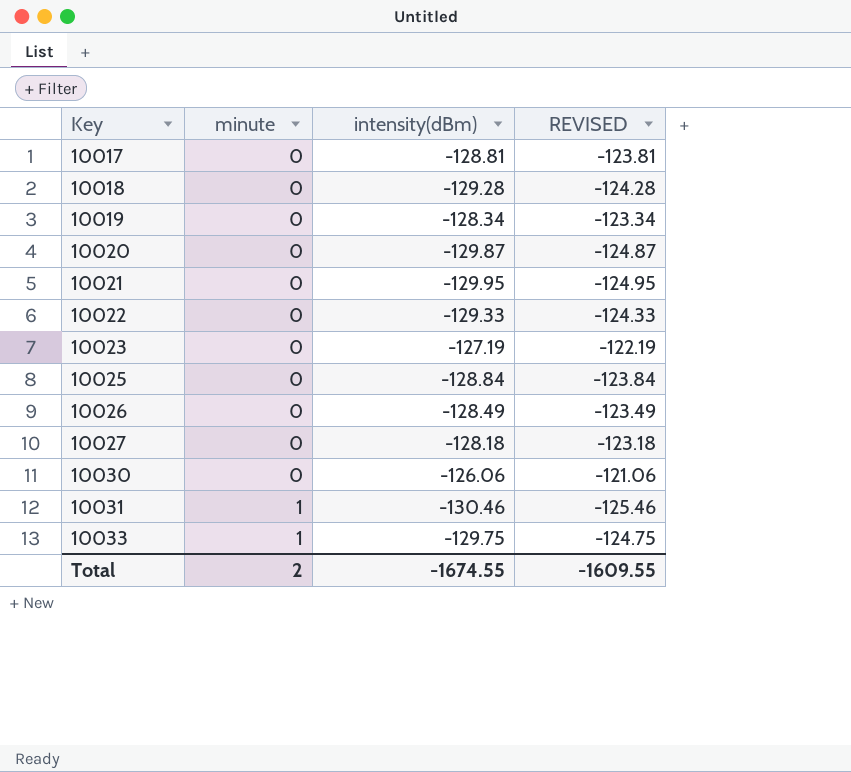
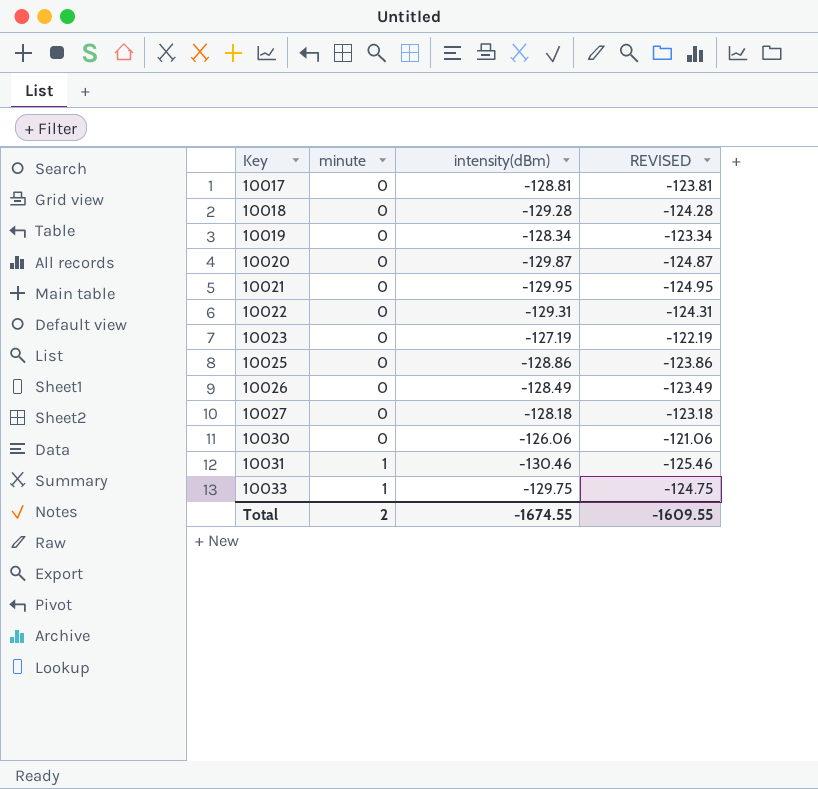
10022 | intensity(dBm): -129.33 -> -129.31
10022 | REVISED: -124.33 -> -124.31
10025 | intensity(dBm): -128.84 -> -128.86
10025 | REVISED: -123.84 -> -123.86

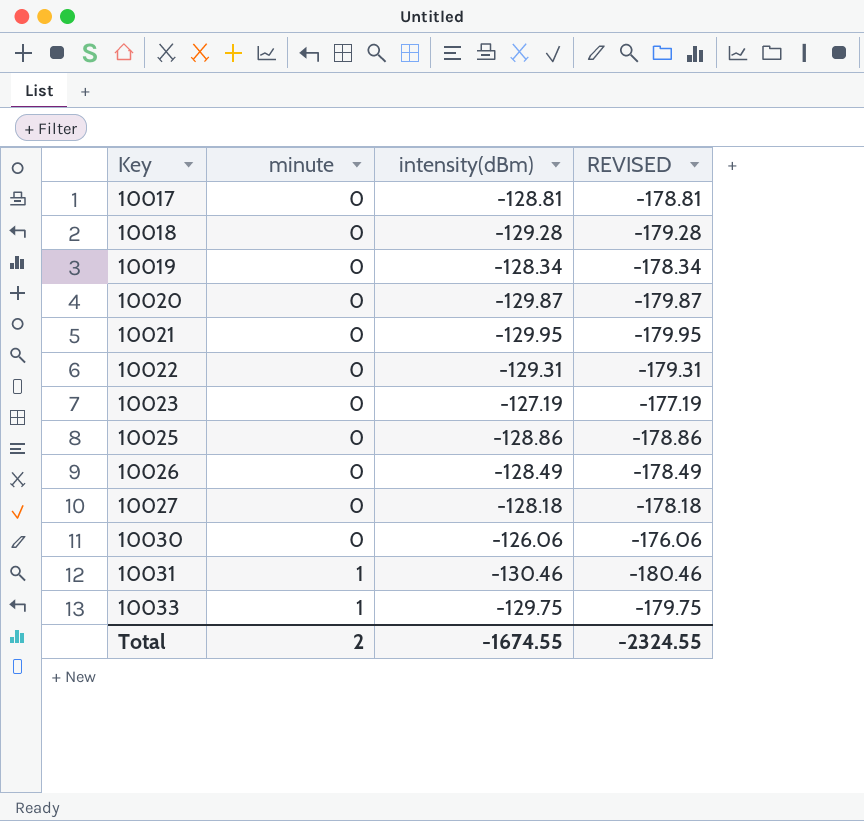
column REVISED | formula: [intensity(dBm)] + 5 -> [intensity(dBm)] - 50
Total | REVISED: -1609.55 -> -2324.55

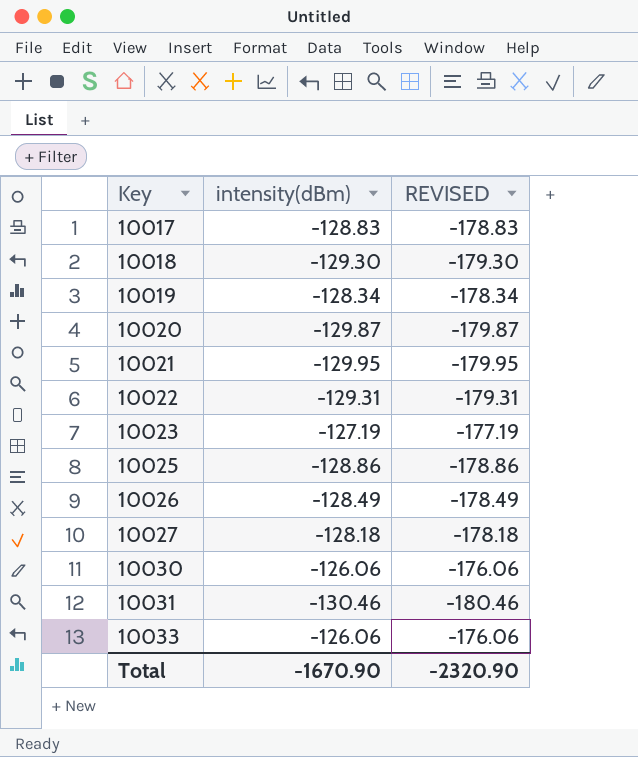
column minute | position: 2 -> none
10017 | intensity(dBm): -128.81 -> -128.83
10017 | REVISED: -178.81 -> -178.83
10018 | intensity(dBm): -129.28 -> -129.30
10018 | REVISED: -179.28 -> -179.30
10033 | intensity(dBm): -129.75 -> -126.06
10033 | REVISED: -179.75 -> -176.06
Total | intensity(dBm): -1674.55 -> -1670.90
Total | REVISED: -2324.55 -> -2320.90

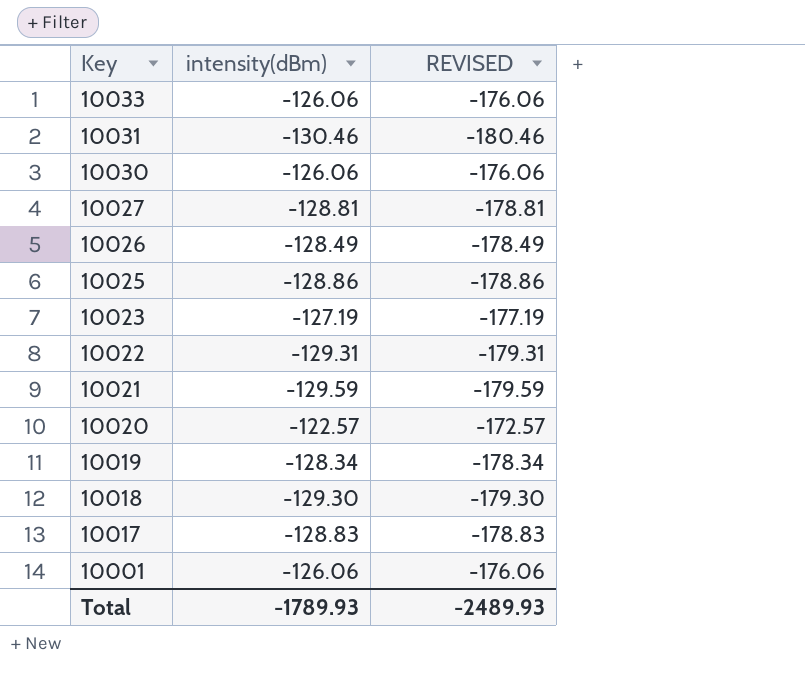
row order: Key ascending -> Key descending
10027 | intensity(dBm): -128.18 -> -128.81
10027 | REVISED: -178.18 -> -178.81
10021 | intensity(dBm): -129.95 -> -129.59
10021 | REVISED: -179.95 -> -179.59
10020 | intensity(dBm): -129.87 -> -122.57
10020 | REVISED: -179.87 -> -172.57
row 10001: none -> -126.06 | -176.06
Total | intensity(dBm): -1670.90 -> -1789.93
Total | REVISED: -2320.90 -> -2489.93

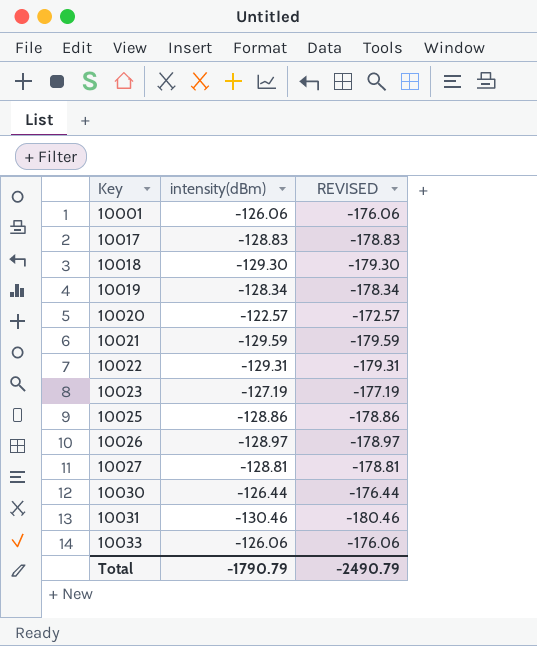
row order: Key descending -> Key ascending
10026 | intensity(dBm): -128.49 -> -128.97
10026 | REVISED: -178.49 -> -178.97
10030 | intensity(dBm): -126.06 -> -126.44
10030 | REVISED: -176.06 -> -176.44
Total | intensity(dBm): -1789.93 -> -1790.79
Total | REVISED: -2489.93 -> -2490.79

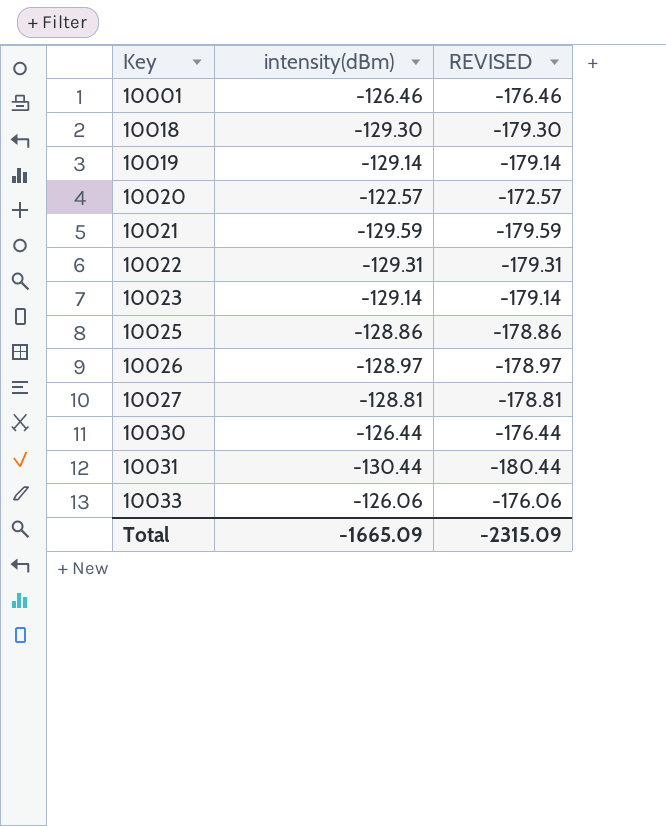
row 10017: -128.83 | -178.83 -> none
10001 | intensity(dBm): -126.06 -> -126.46
10001 | REVISED: -176.06 -> -176.46
10019 | intensity(dBm): -128.34 -> -129.14
10019 | REVISED: -178.34 -> -179.14
10023 | intensity(dBm): -127.19 -> -129.14
10023 | REVISED: -177.19 -> -179.14
10031 | intensity(dBm): -130.46 -> -130.44
10031 | REVISED: -180.46 -> -180.44
Total | intensity(dBm): -1790.79 -> -1665.09
Total | REVISED: -2490.79 -> -2315.09

